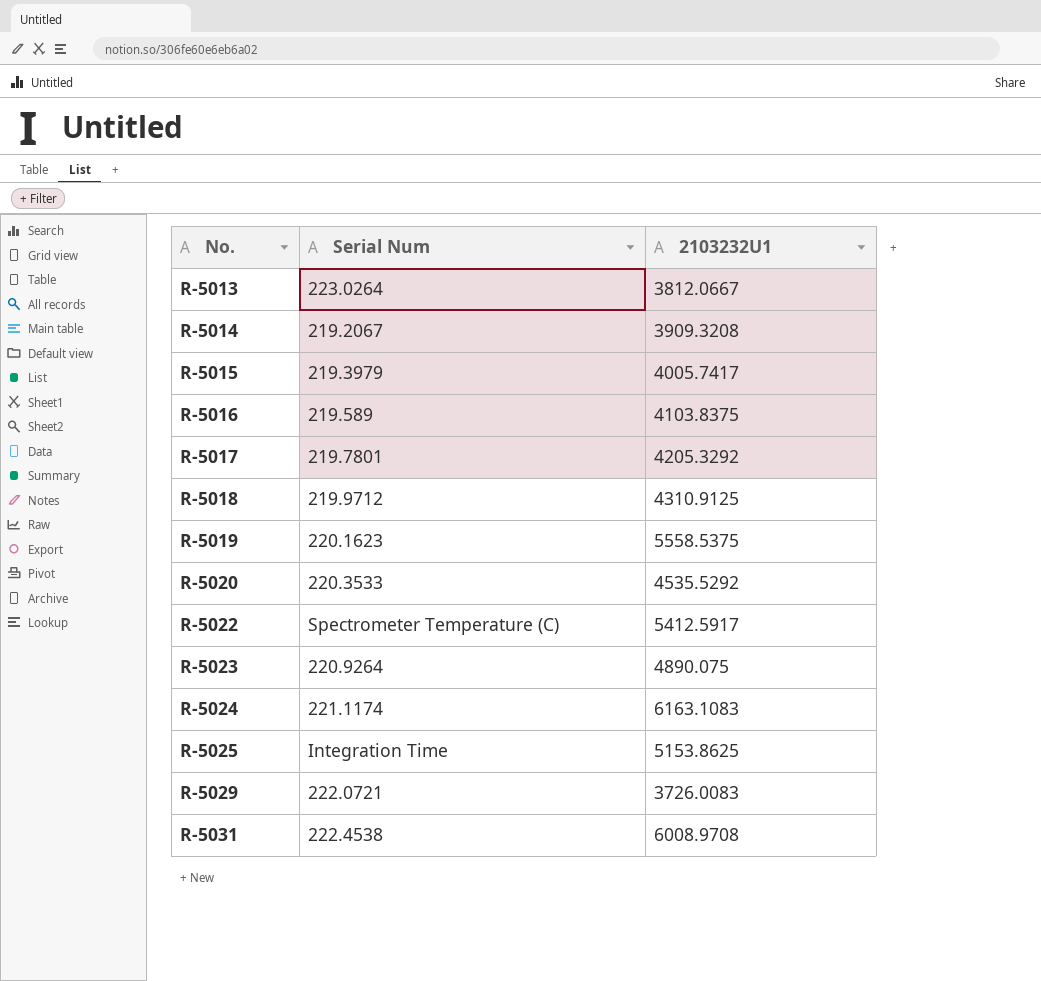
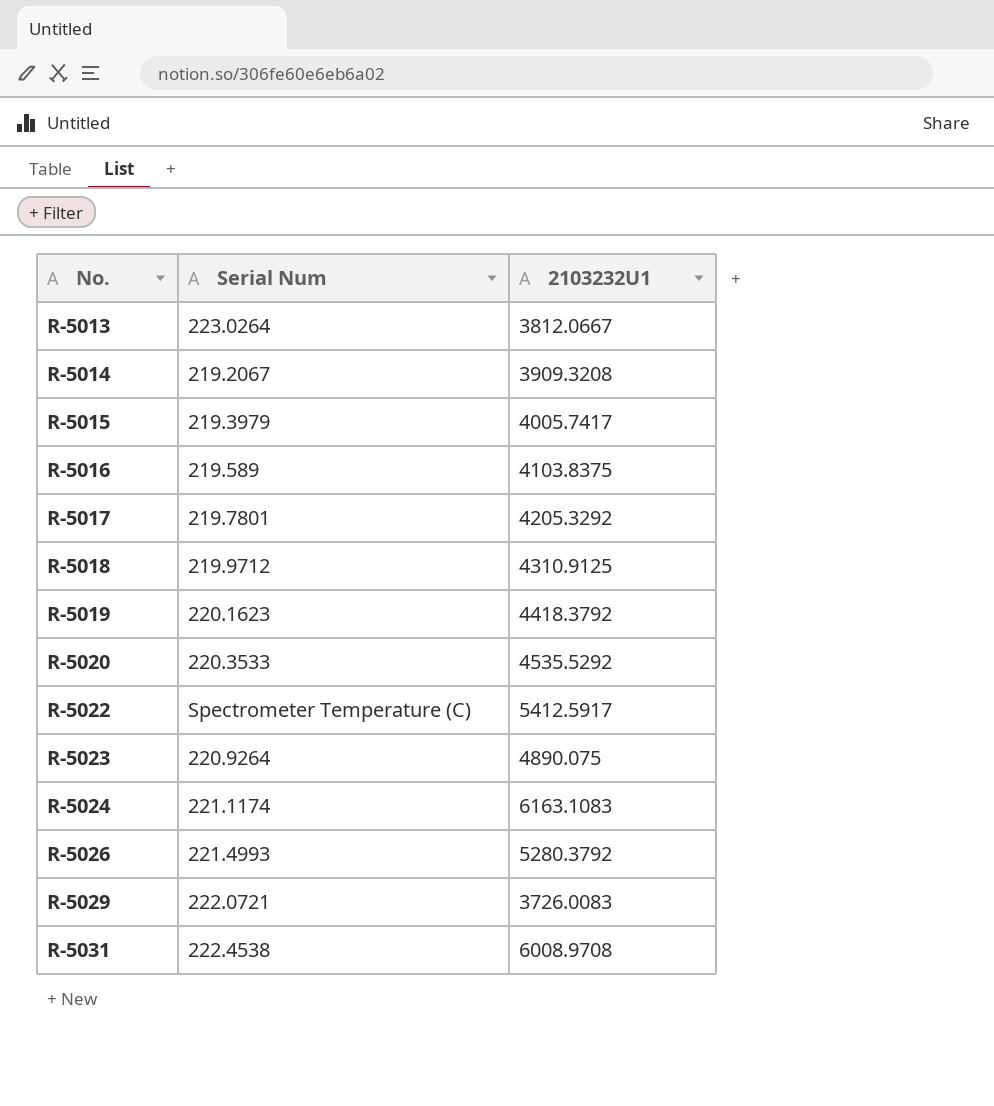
row R-5025: Integration Time | 5153.8625 -> none
R-5019 | 2103232U1: 5558.5375 -> 4418.3792
row R-5026: none -> 221.4993 | 5280.3792

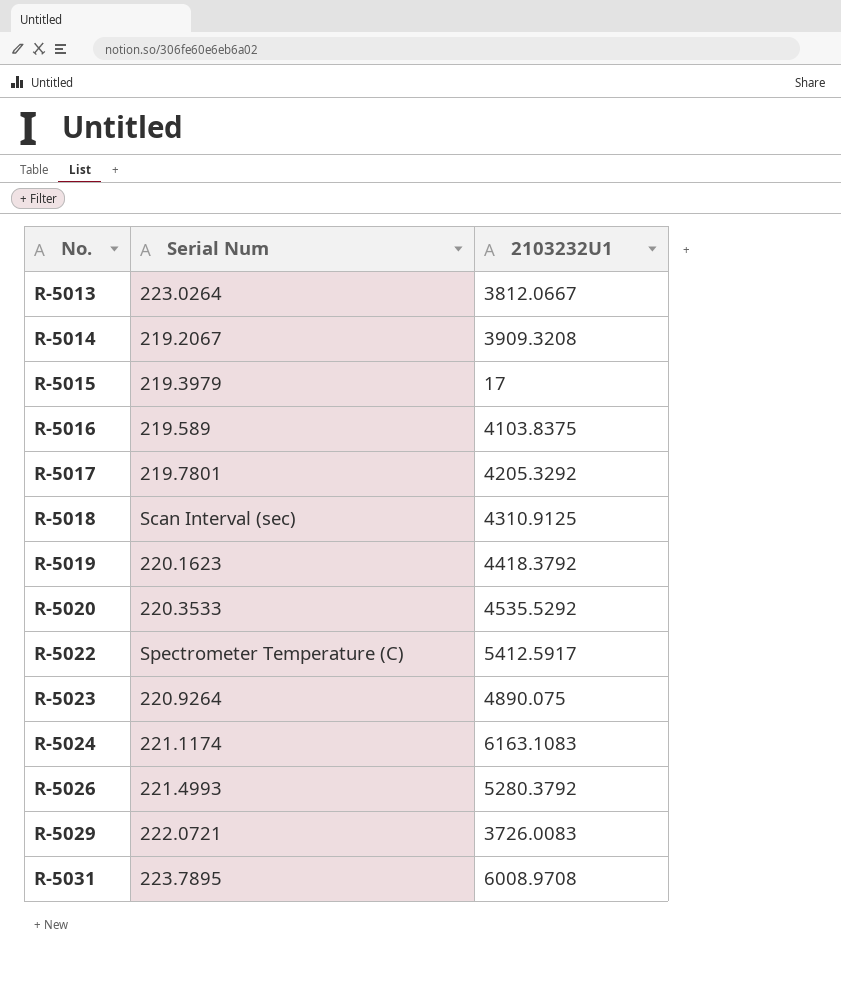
R-5015 | 2103232U1: 4005.7417 -> 17
R-5018 | Serial Num: 219.9712 -> Scan Interval (sec)
R-5031 | Serial Num: 222.4538 -> 223.7895

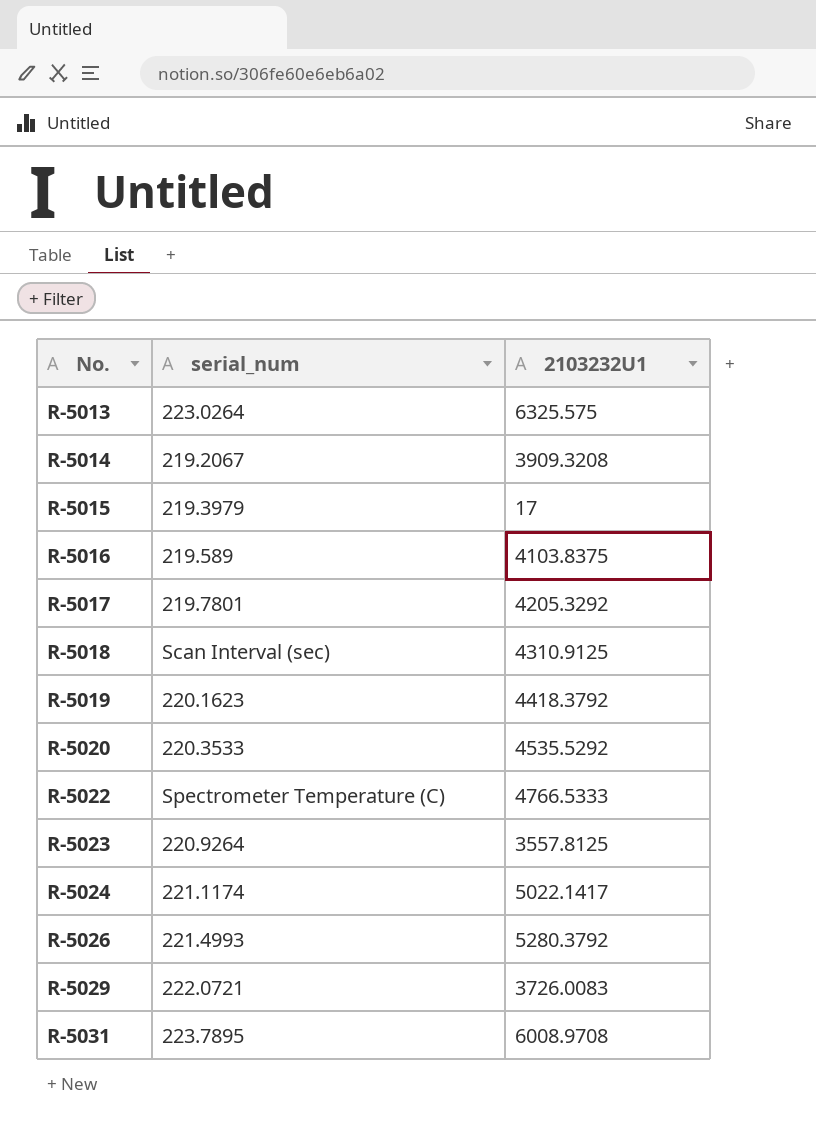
column name: Serial Num -> serial_num
R-5013 | 2103232U1: 3812.0667 -> 6325.575
R-5022 | 2103232U1: 5412.5917 -> 4766.5333
R-5023 | 2103232U1: 4890.075 -> 3557.8125
R-5024 | 2103232U1: 6163.1083 -> 5022.1417

